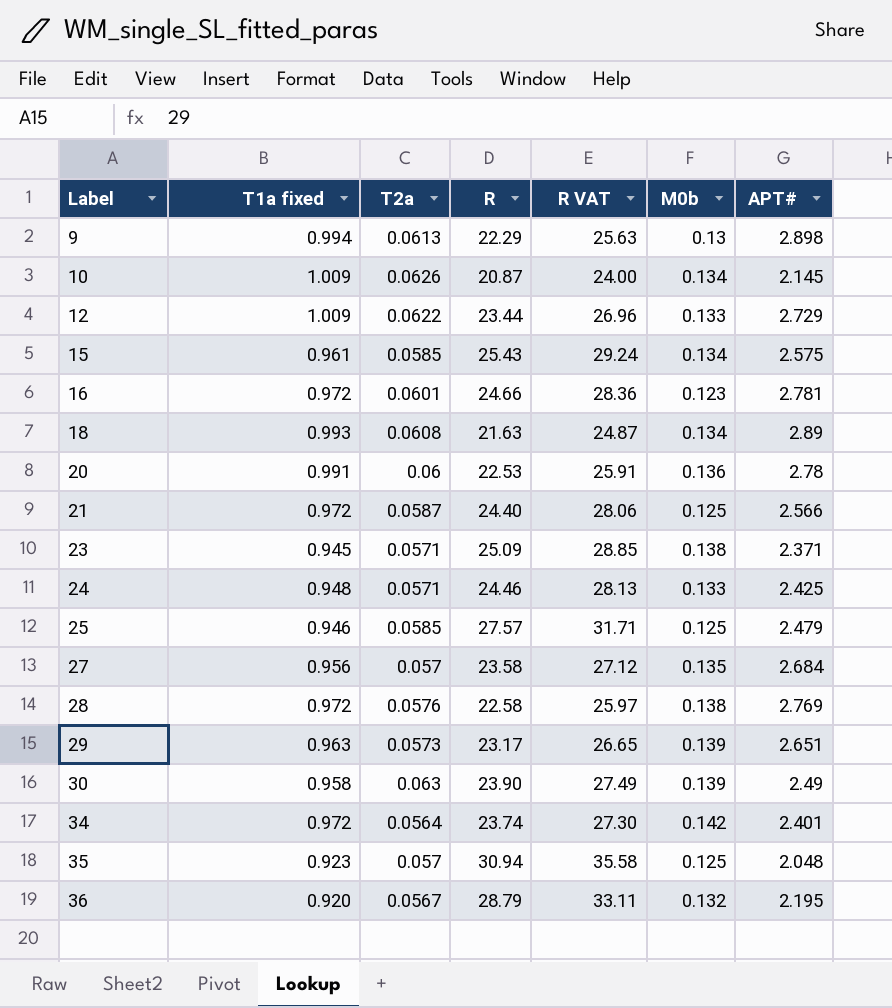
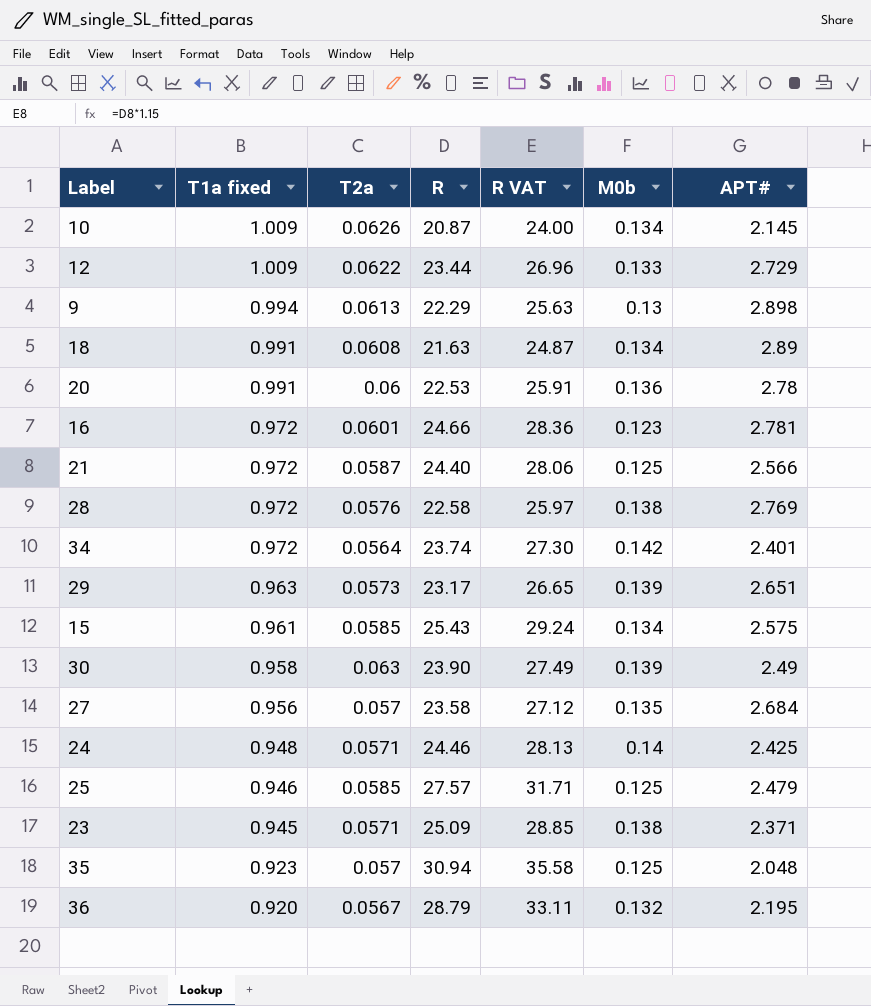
row order: Label ascending -> T1a fixed descending
18 | T1a fixed: 0.993 -> 0.991
24 | M0b: 0.133 -> 0.14

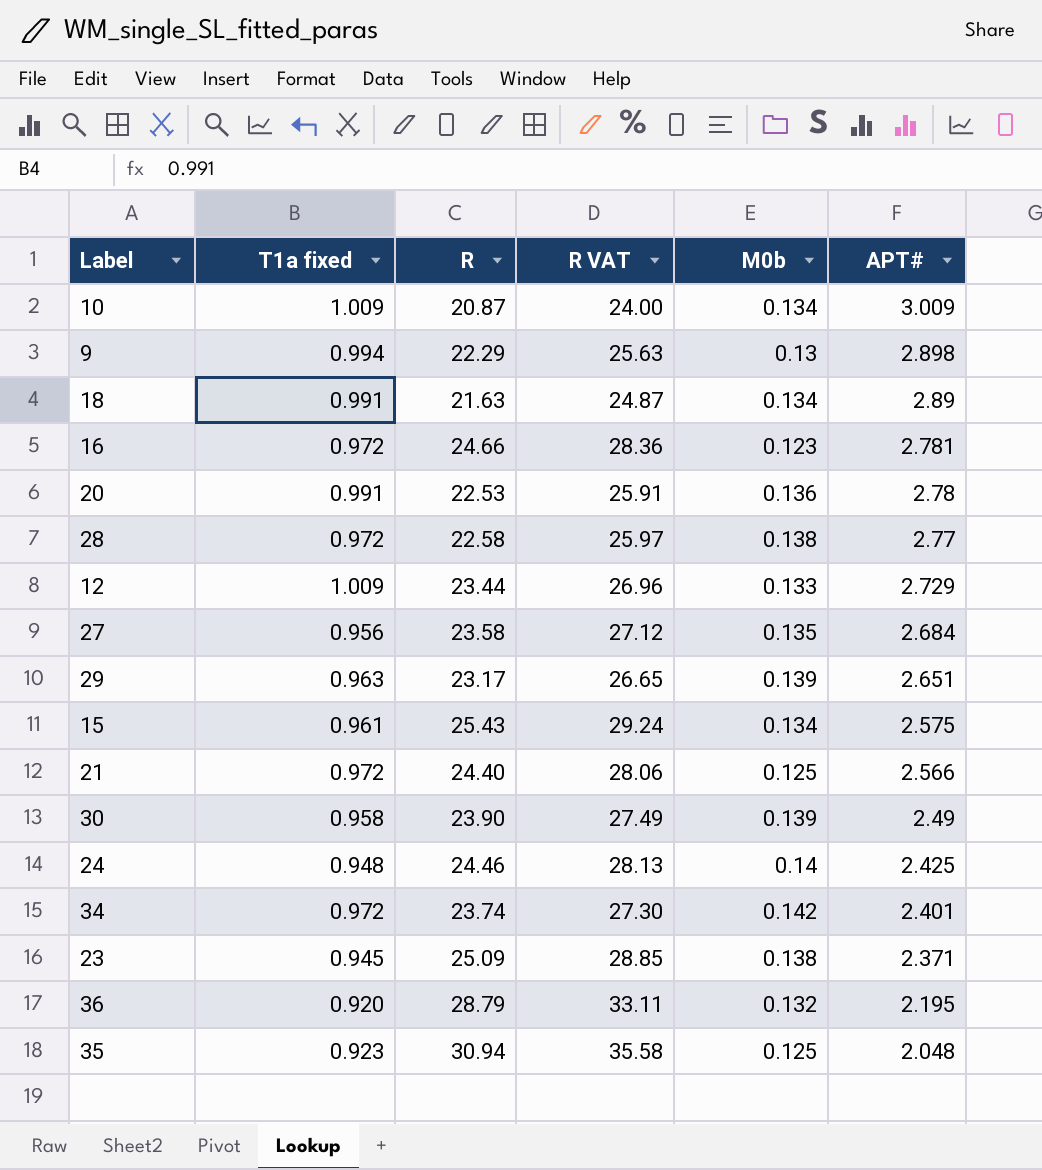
row order: T1a fixed descending -> APT# descending
column T2a | position: 3 -> none
row 25: 0.946 | 0.0585 | 27.57 | 31.71 | 0.125 | 2.479 -> none
10 | APT#: 2.145 -> 3.009
28 | APT#: 2.769 -> 2.77

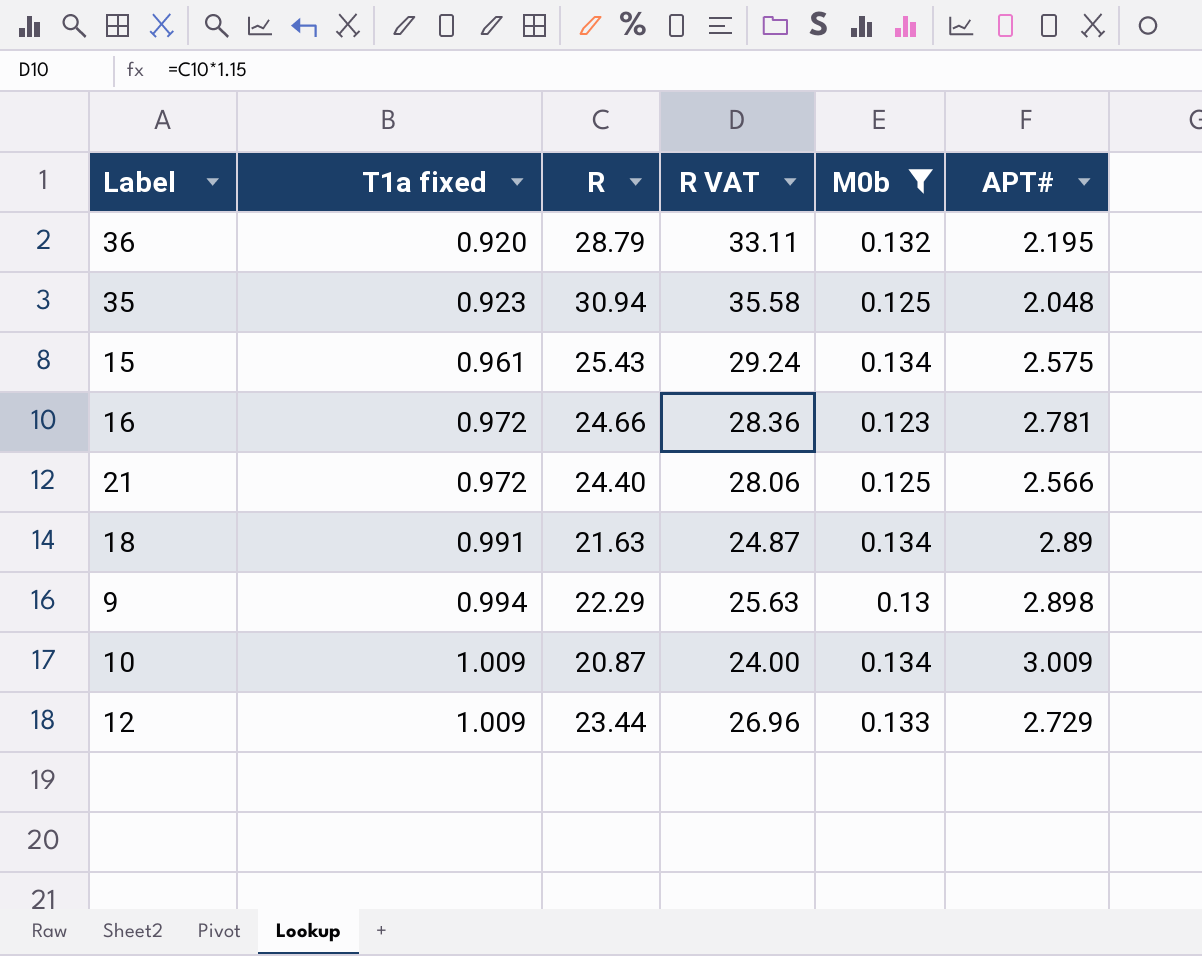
filter: none -> M0b <= 0.134
row order: APT# descending -> T1a fixed ascending

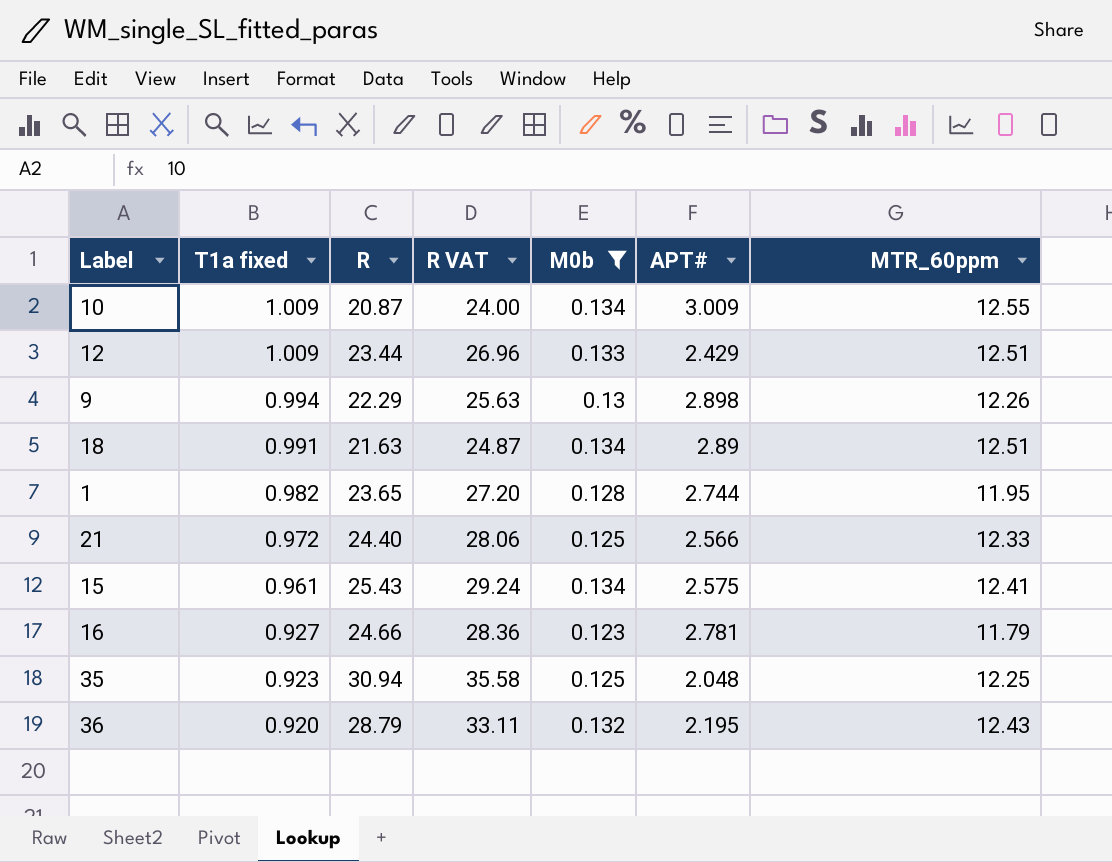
row order: T1a fixed ascending -> T1a fixed descending
column MTR_60ppm | position: none -> 7
12 | APT#: 2.729 -> 2.429
row 1: none -> 0.982 | 23.65 | 27.20 | 0.128 | 2.744 | 11.95
16 | T1a fixed: 0.972 -> 0.927

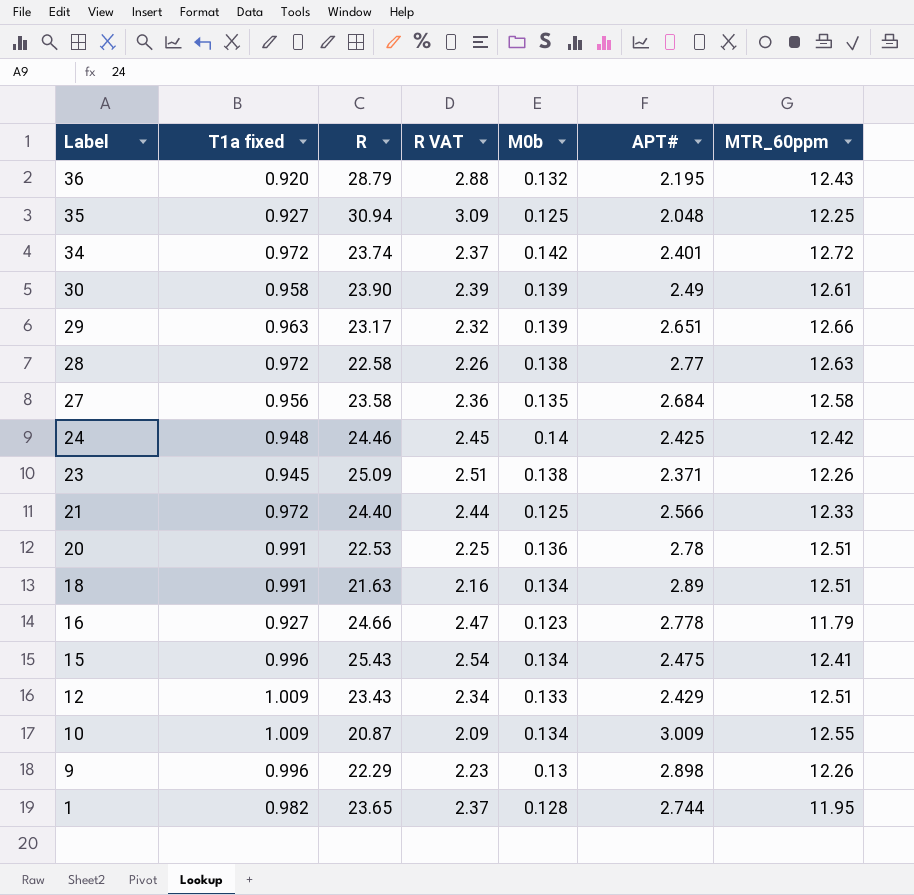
filter: M0b <= 0.134 -> none
row order: T1a fixed descending -> Label descending
column R VAT | formula: [R] * 1.15 -> [R] * 0.1
35 | T1a fixed: 0.923 -> 0.927
16 | APT#: 2.781 -> 2.778
15 | T1a fixed: 0.961 -> 0.996
15 | APT#: 2.575 -> 2.475
12 | R: 23.44 -> 23.43
9 | T1a fixed: 0.994 -> 0.996

